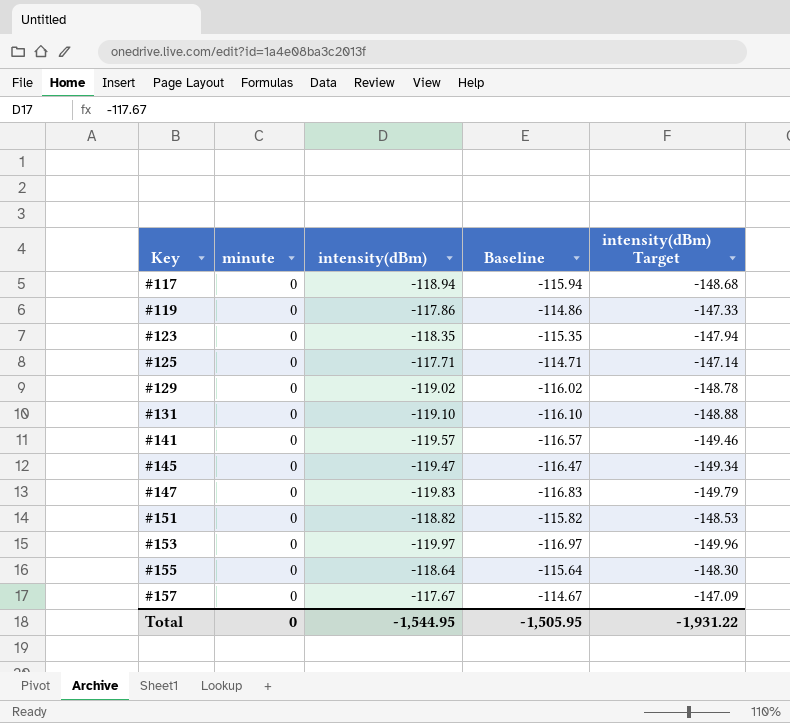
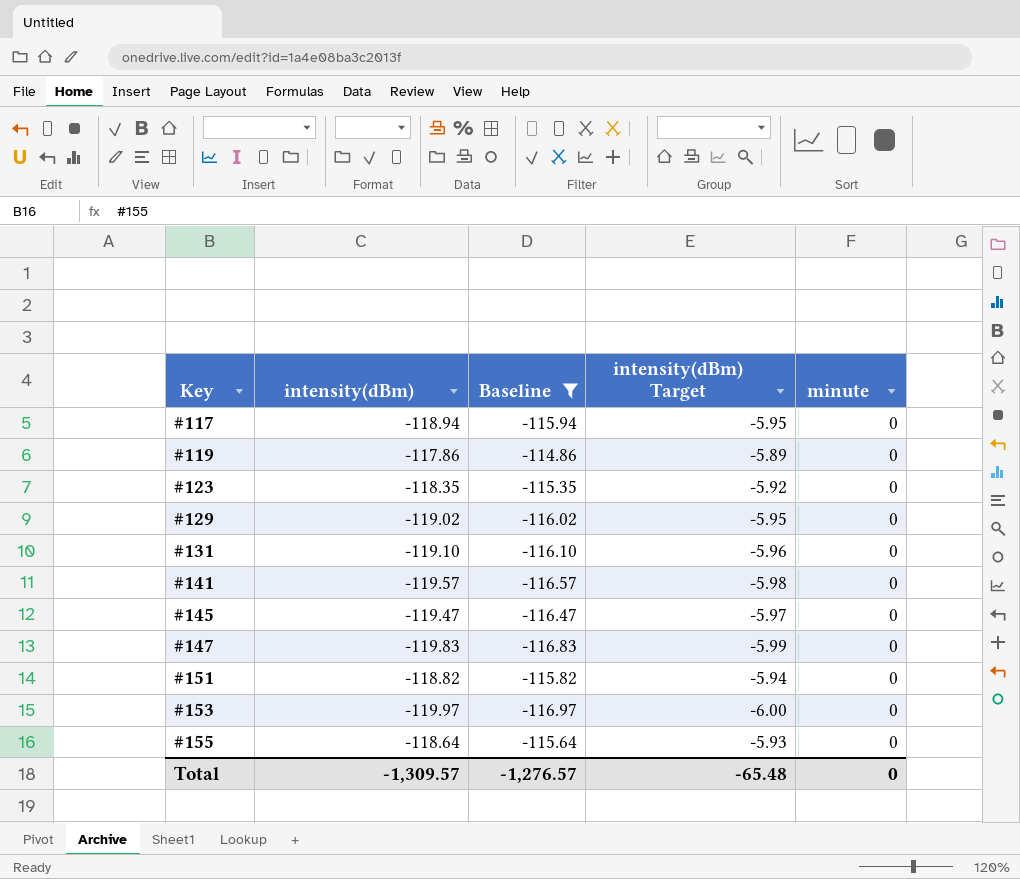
filter: none -> Baseline <= -114.86
column intensity(dBm) Target | formula: [intensity(dBm)] * 1.25 -> [intensity(dBm)] * 0.05
column minute | position: 2 -> 5
Total | intensity(dBm): -1,544.95 -> -1,309.57
Total | Baseline: -1,505.95 -> -1,276.57
Total | intensity(dBm) Target: -1,931.22 -> -65.48

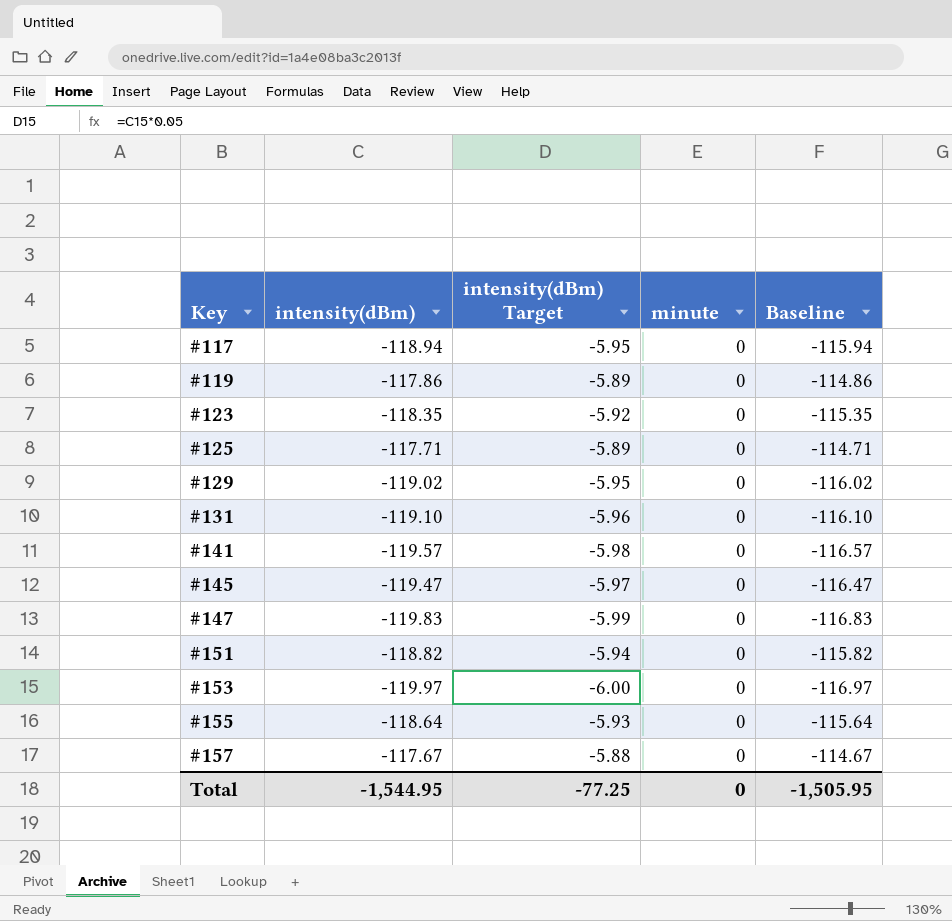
filter: Baseline <= -114.86 -> none
column Baseline | position: 3 -> 5
Total | intensity(dBm): -1,309.57 -> -1,544.95
Total | intensity(dBm) Target: -65.48 -> -77.25
Total | Baseline: -1,276.57 -> -1,505.95

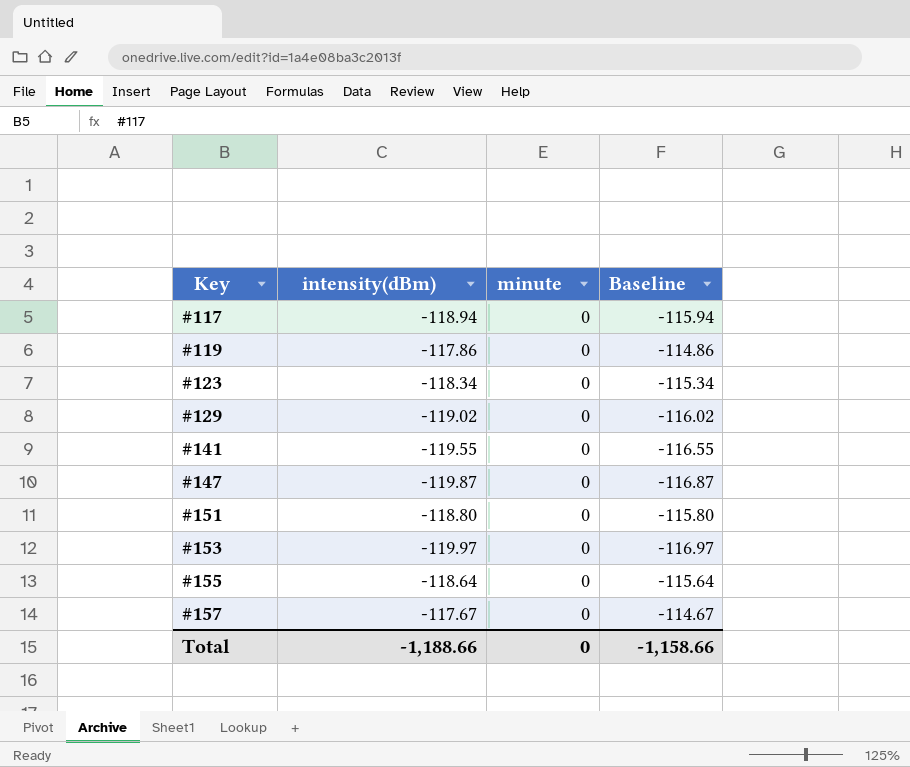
column intensity(dBm) Target | formula: [intensity(dBm)] * 0.05 -> none
row #125: -117.71 | -5.89 | 0 | -114.71 -> none
row #131: -119.10 | -5.96 | 0 | -116.10 -> none
row #145: -119.47 | -5.97 | 0 | -116.47 -> none
#123 | intensity(dBm): -118.35 -> -118.34
#123 | Baseline: -115.35 -> -115.34
#141 | intensity(dBm): -119.57 -> -119.55
#141 | Baseline: -116.57 -> -116.55
#147 | intensity(dBm): -119.83 -> -119.87
#147 | Baseline: -116.83 -> -116.87
#151 | intensity(dBm): -118.82 -> -118.80
#151 | Baseline: -115.82 -> -115.80
Total | intensity(dBm): -1,544.95 -> -1,188.66
Total | Baseline: -1,505.95 -> -1,158.66

